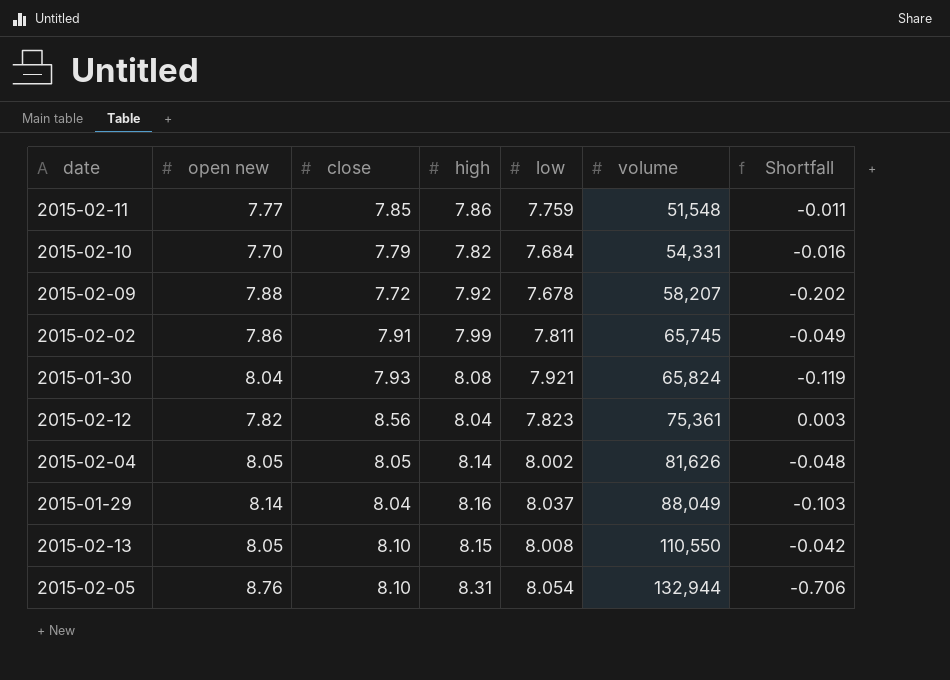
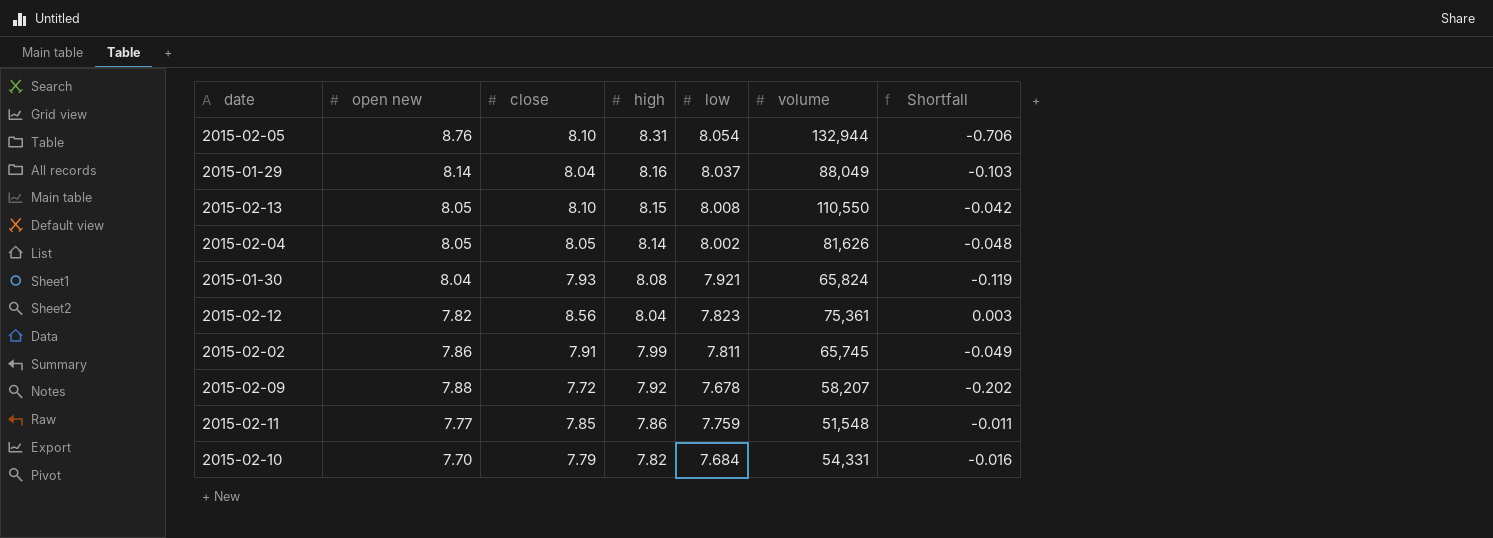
row order: volume ascending -> high descending

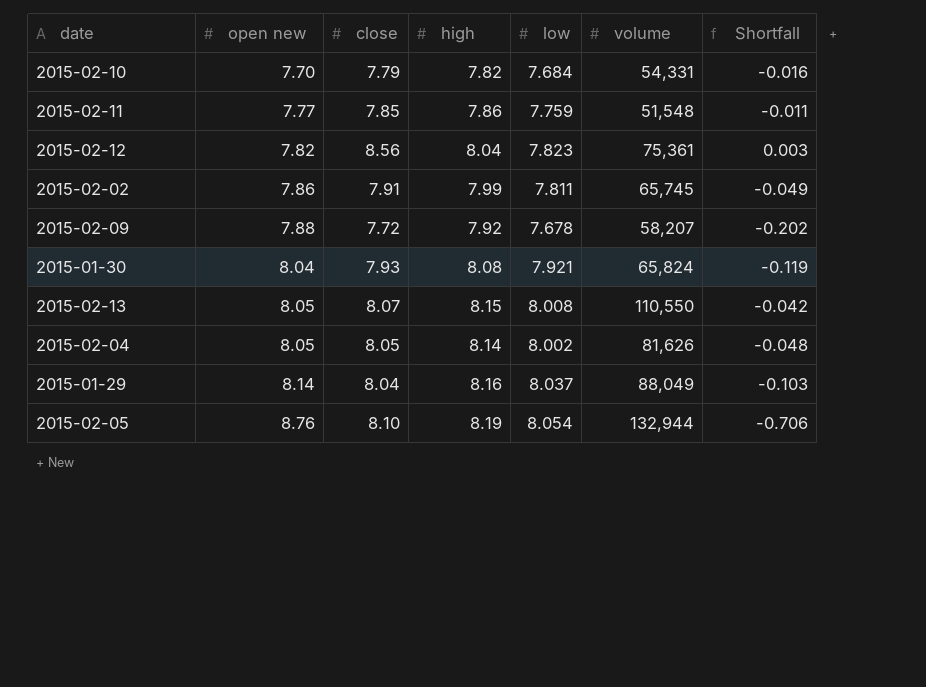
row order: high descending -> open new ascending
2015-02-13 | close: 8.10 -> 8.07
2015-02-05 | high: 8.31 -> 8.19

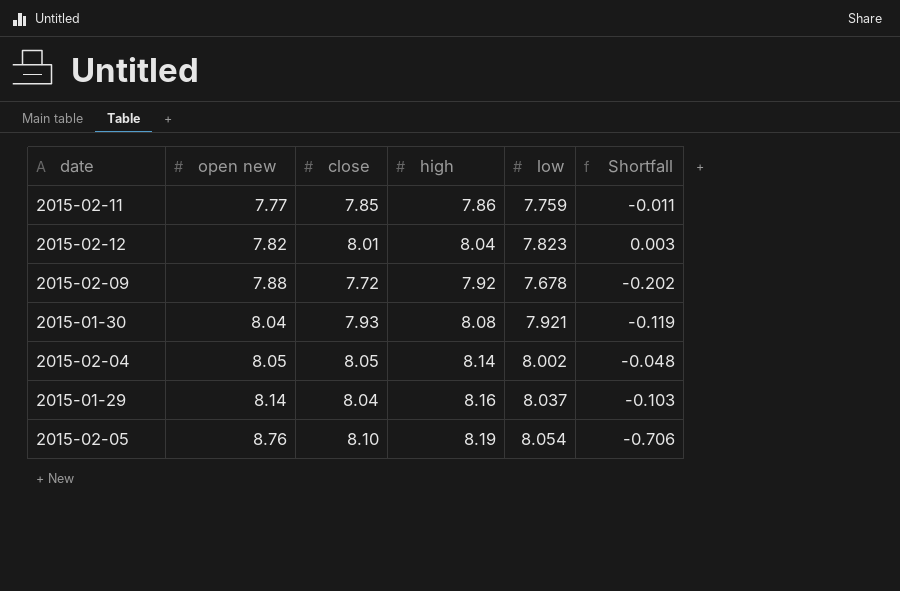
column volume | position: 6 -> none
row 2015-02-10: 7.70 | 7.79 | 7.82 | 7.684 | 54,331 | -0.016 -> none
row 2015-02-02: 7.86 | 7.91 | 7.99 | 7.811 | 65,745 | -0.049 -> none
row 2015-02-13: 8.05 | 8.07 | 8.15 | 8.008 | 110,550 | -0.042 -> none
2015-02-12 | close: 8.56 -> 8.01

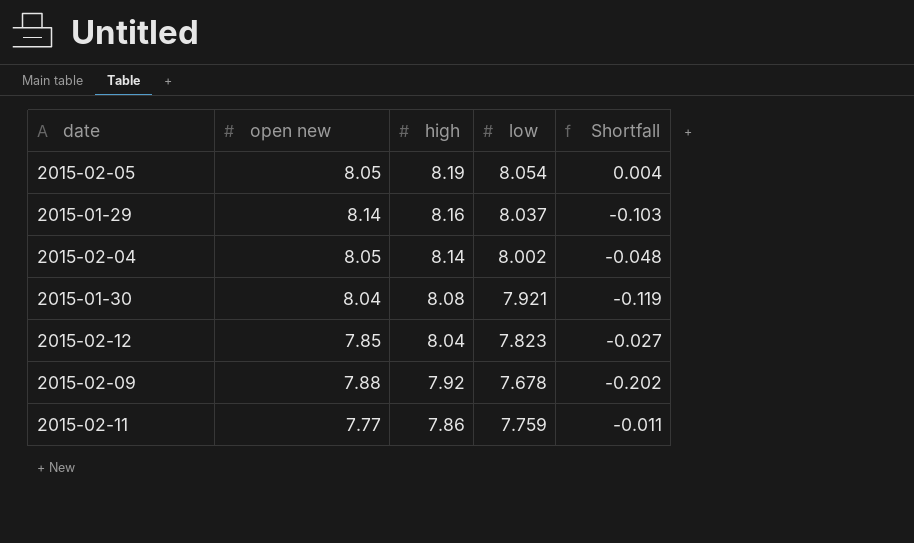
row order: open new ascending -> high descending
column close | position: 3 -> none
2015-02-05 | open new: 8.76 -> 8.05
2015-02-05 | Shortfall: -0.706 -> 0.004
2015-02-12 | open new: 7.82 -> 7.85
2015-02-12 | Shortfall: 0.003 -> -0.027

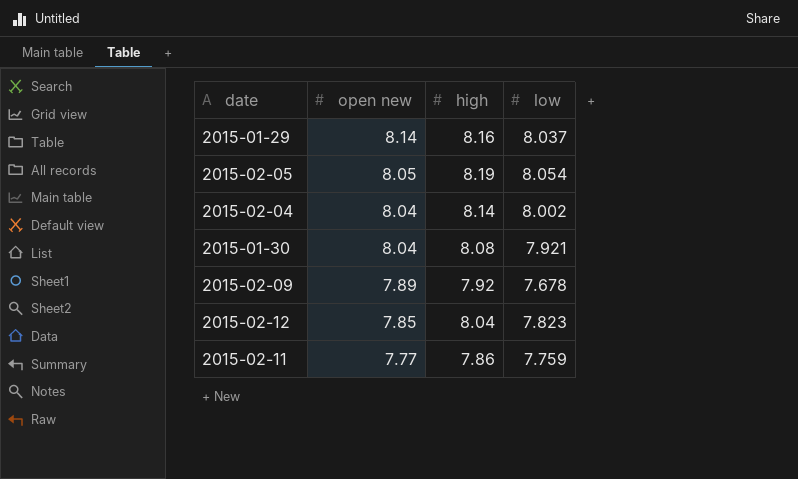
row order: high descending -> open new descending
column Shortfall | formula: [low] - [open new] -> none
2015-02-04 | open new: 8.05 -> 8.04
2015-02-09 | open new: 7.88 -> 7.89

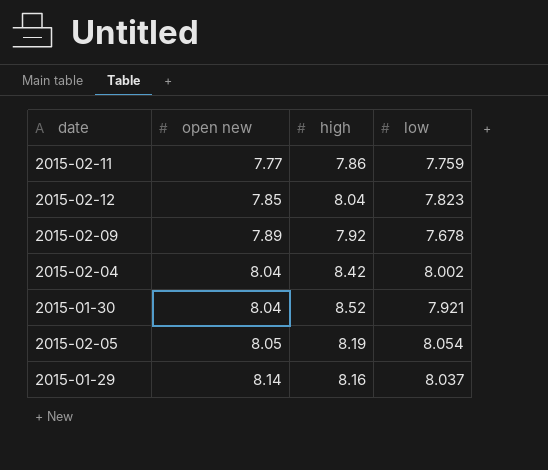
row order: open new descending -> open new ascending
2015-02-04 | high: 8.14 -> 8.42
2015-01-30 | high: 8.08 -> 8.52

